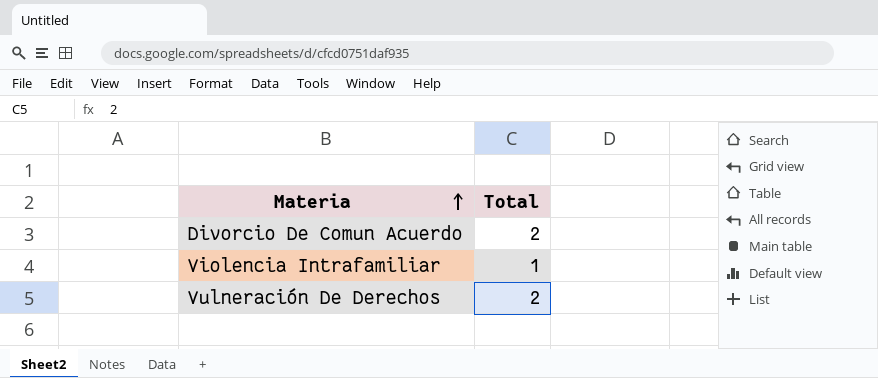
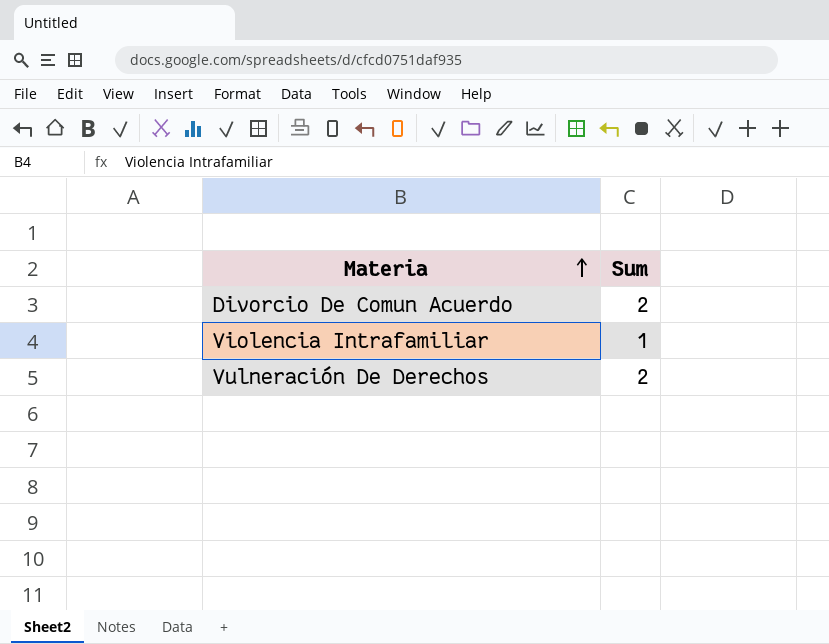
column name: Total -> Sum

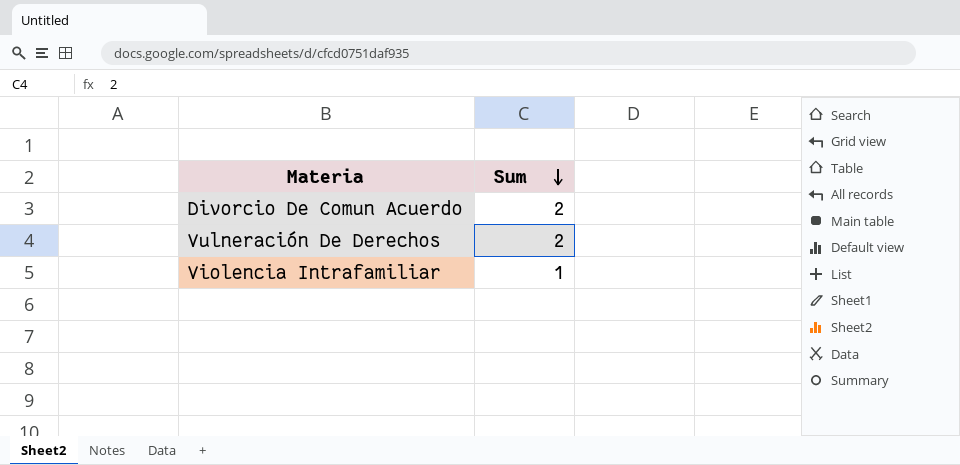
row order: Materia ascending -> Sum descending

